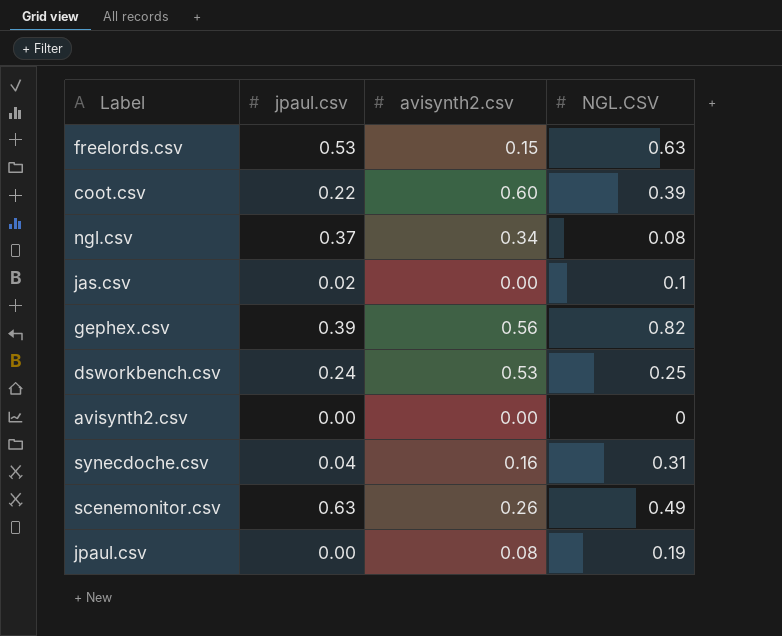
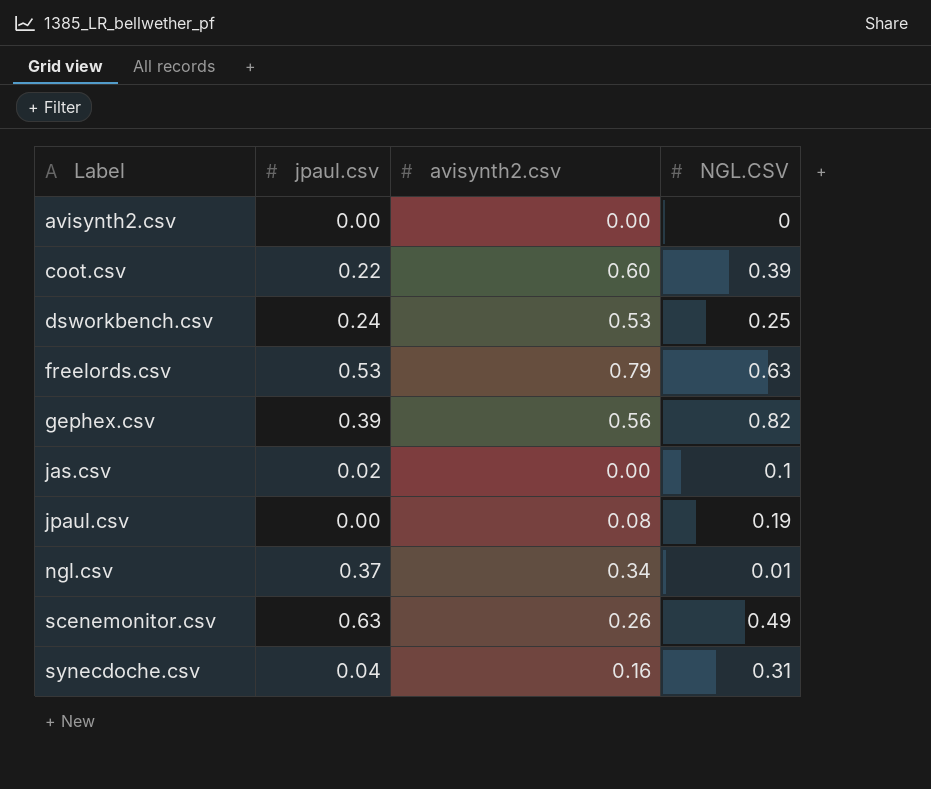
row order: none -> Label ascending
freelords.csv | avisynth2.csv: 0.15 -> 0.79
ngl.csv | NGL.CSV: 0.08 -> 0.01

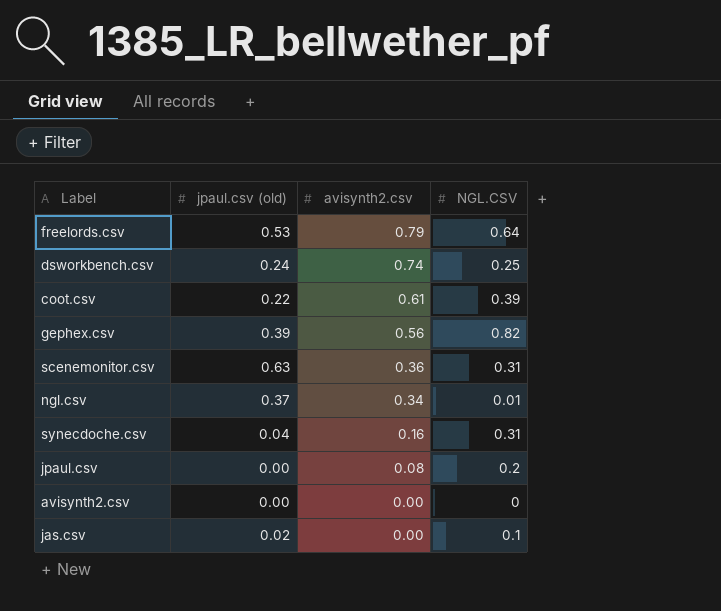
row order: Label ascending -> avisynth2.csv descending
column name: jpaul.csv -> jpaul.csv (old)
freelords.csv | NGL.CSV: 0.63 -> 0.64
dsworkbench.csv | avisynth2.csv: 0.53 -> 0.74
coot.csv | avisynth2.csv: 0.60 -> 0.61
scenemonitor.csv | avisynth2.csv: 0.26 -> 0.36
scenemonitor.csv | NGL.CSV: 0.49 -> 0.31
jpaul.csv | NGL.CSV: 0.19 -> 0.2

